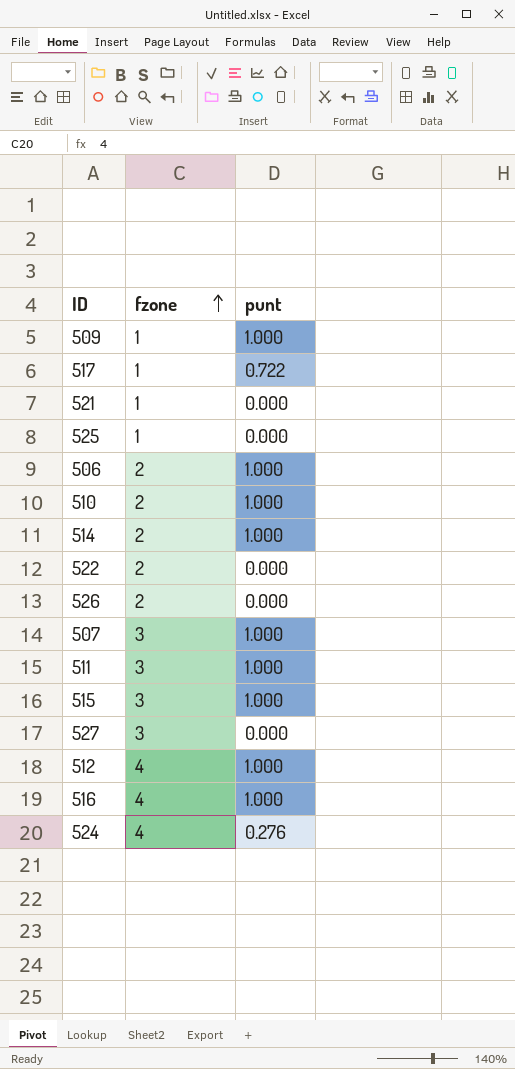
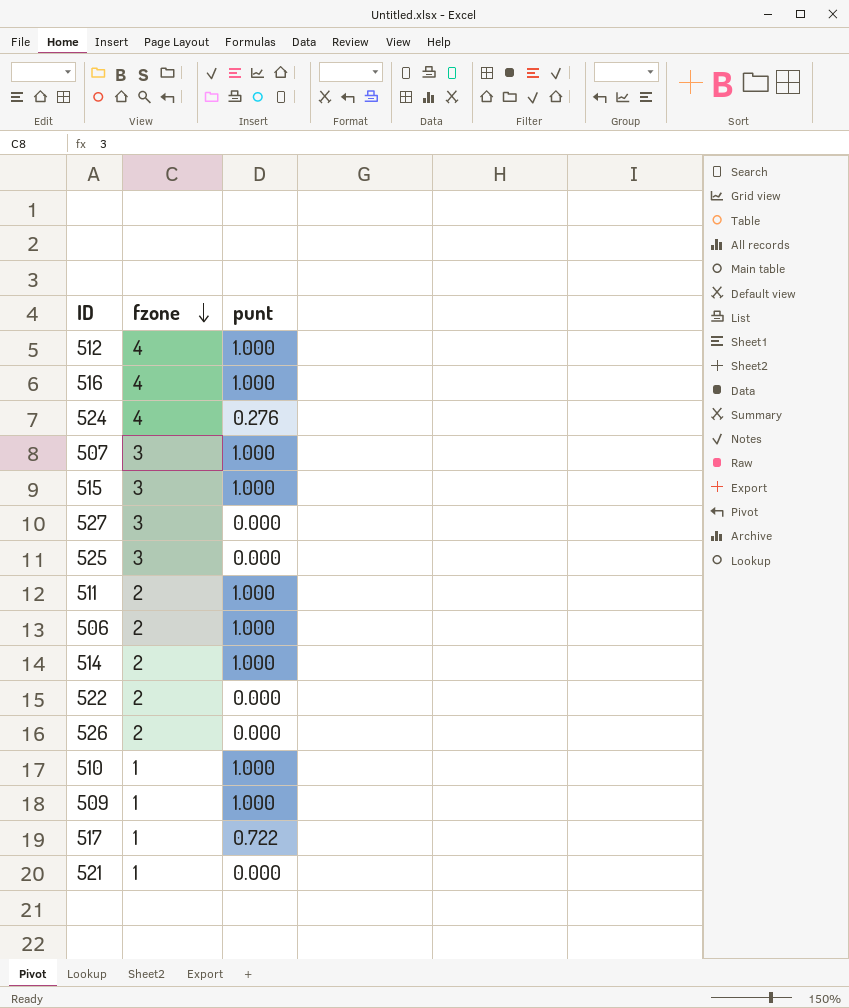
row order: fzone ascending -> fzone descending
525 | fzone: 1 -> 3
511 | fzone: 3 -> 2
510 | fzone: 2 -> 1

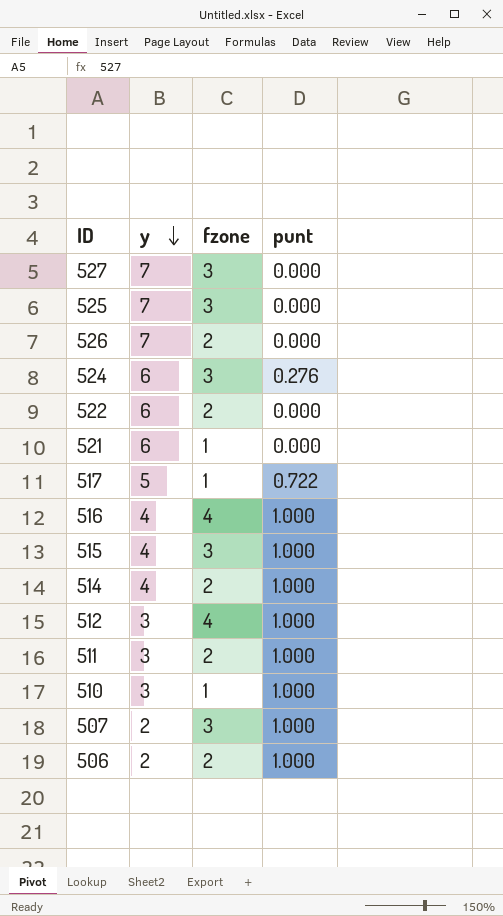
row order: fzone descending -> y descending
column y | position: none -> 2
row 509: 1 | 1.000 -> none
524 | fzone: 4 -> 3

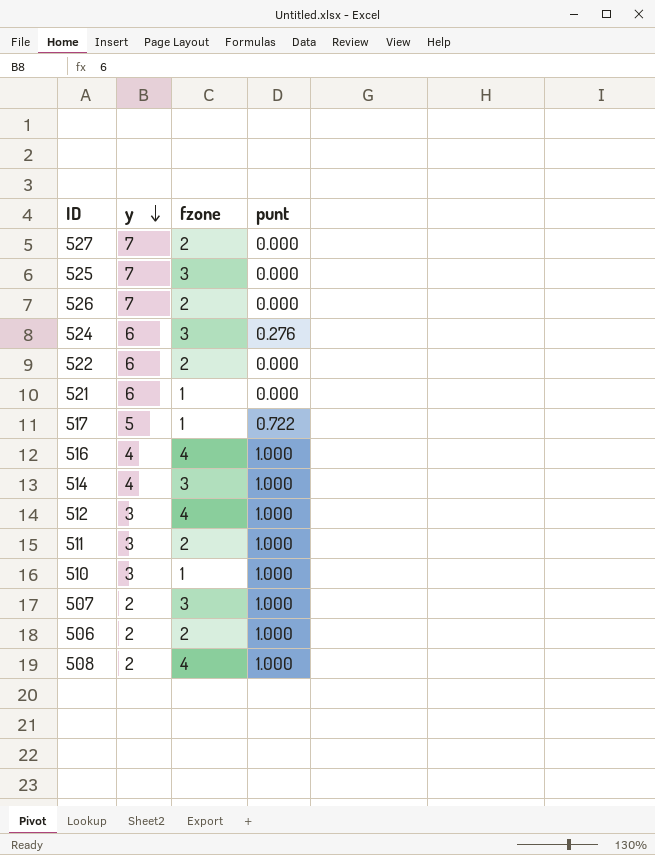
row 515: 4 | 3 | 1.000 -> none
527 | fzone: 3 -> 2
514 | fzone: 2 -> 3
row 508: none -> 2 | 4 | 1.000

